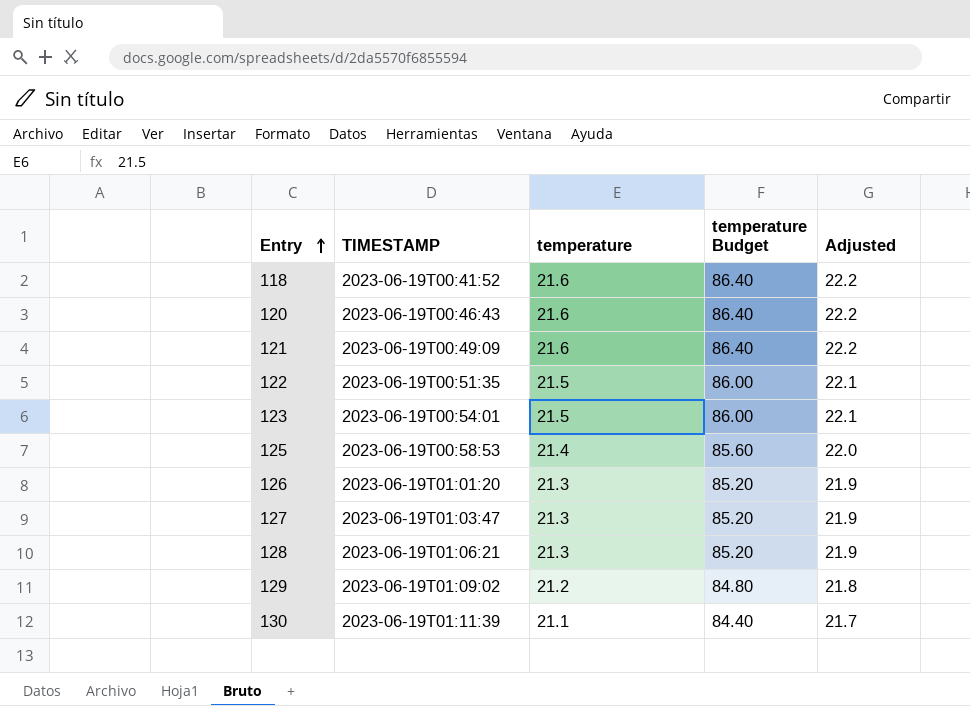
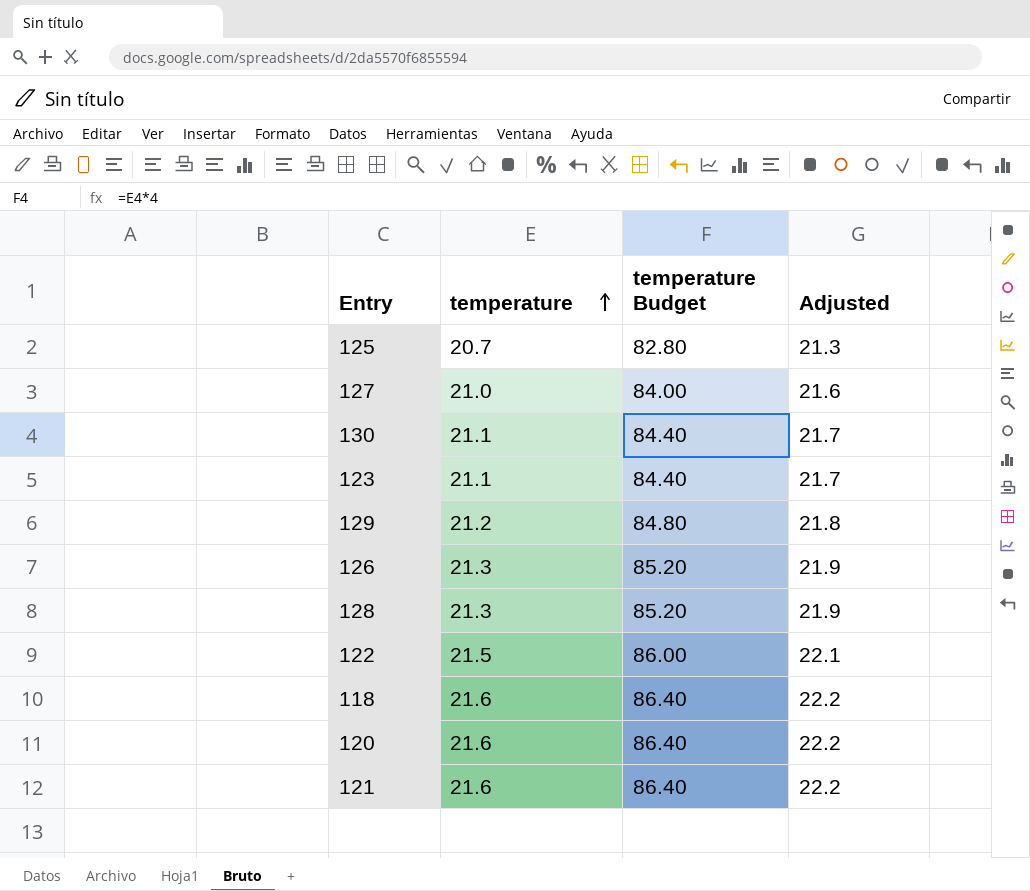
row order: Entry ascending -> temperature ascending
column TIMESTAMP | position: 2 -> none
125 | temperature: 21.4 -> 20.7
125 | temperature Budget: 85.60 -> 82.80
125 | Adjusted: 22.0 -> 21.3
127 | temperature: 21.3 -> 21.0
127 | temperature Budget: 85.20 -> 84.00
127 | Adjusted: 21.9 -> 21.6
123 | temperature: 21.5 -> 21.1
123 | temperature Budget: 86.00 -> 84.40
123 | Adjusted: 22.1 -> 21.7

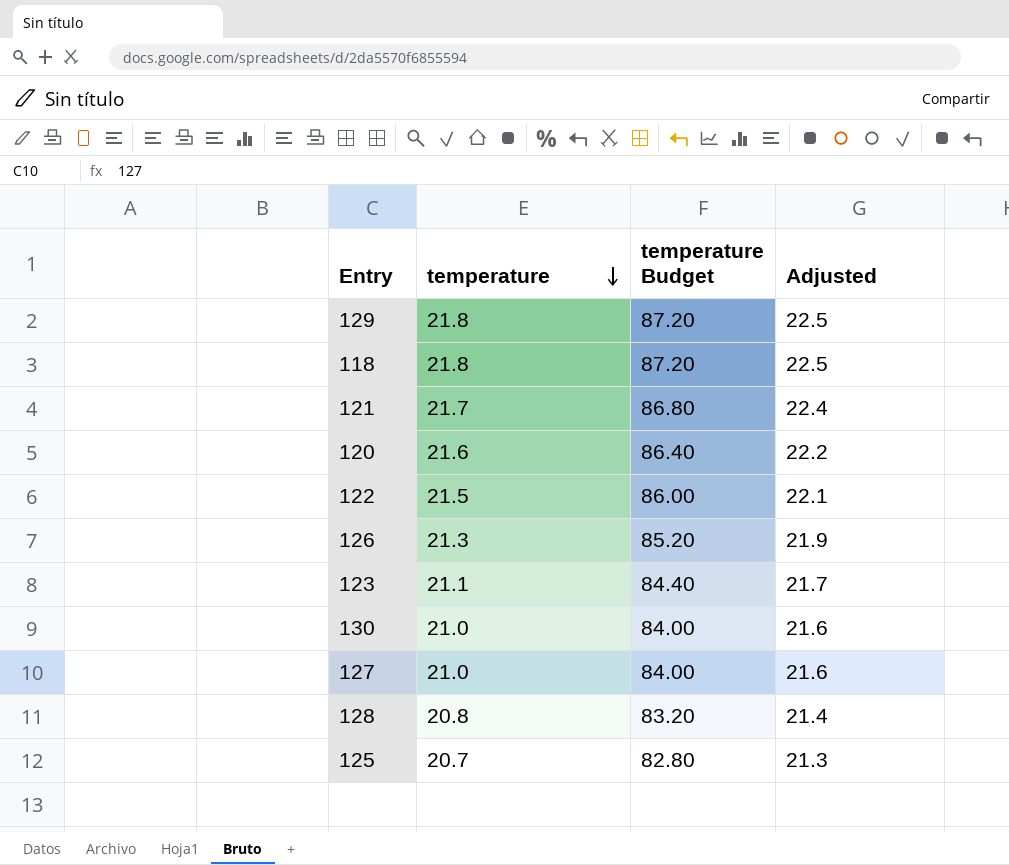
row order: temperature ascending -> temperature descending
129 | temperature: 21.2 -> 21.8
129 | temperature Budget: 84.80 -> 87.20
129 | Adjusted: 21.8 -> 22.5
118 | temperature: 21.6 -> 21.8
118 | temperature Budget: 86.40 -> 87.20
118 | Adjusted: 22.2 -> 22.5
121 | temperature: 21.6 -> 21.7
121 | temperature Budget: 86.40 -> 86.80
121 | Adjusted: 22.2 -> 22.4
130 | temperature: 21.1 -> 21.0
130 | temperature Budget: 84.40 -> 84.00
130 | Adjusted: 21.7 -> 21.6
128 | temperature: 21.3 -> 20.8
128 | temperature Budget: 85.20 -> 83.20
128 | Adjusted: 21.9 -> 21.4

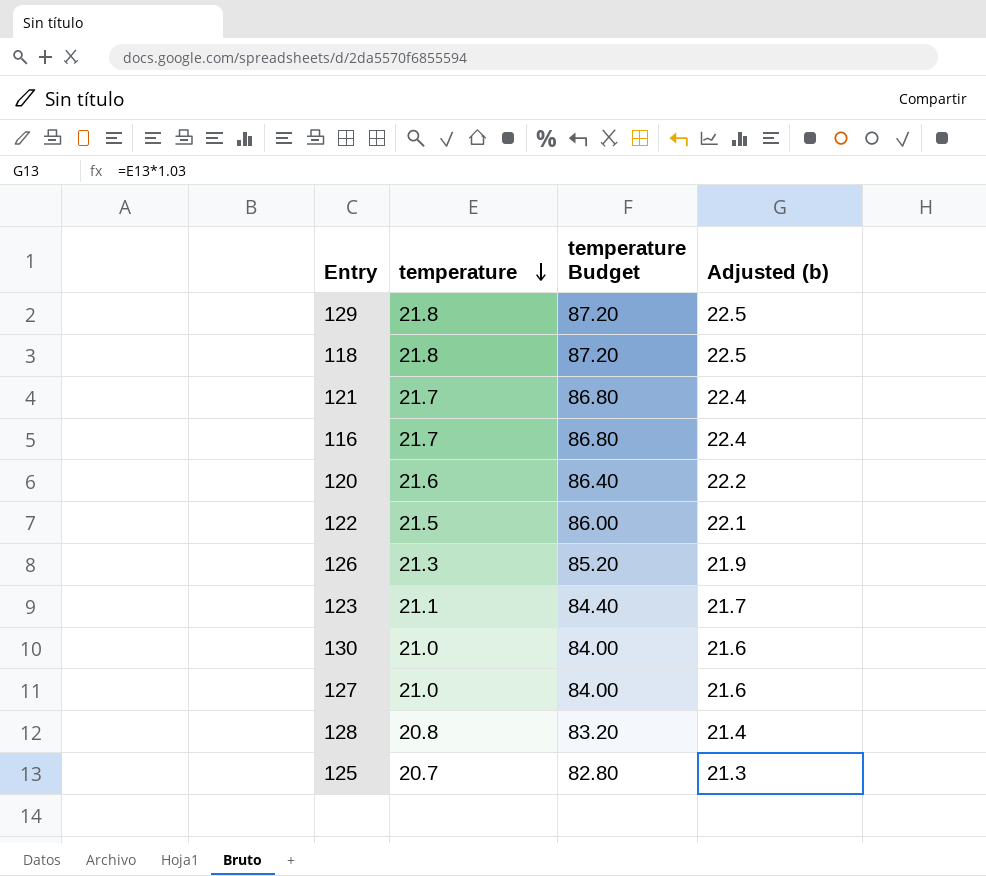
column name: Adjusted -> Adjusted (b)
row 116: none -> 21.7 | 86.80 | 22.4

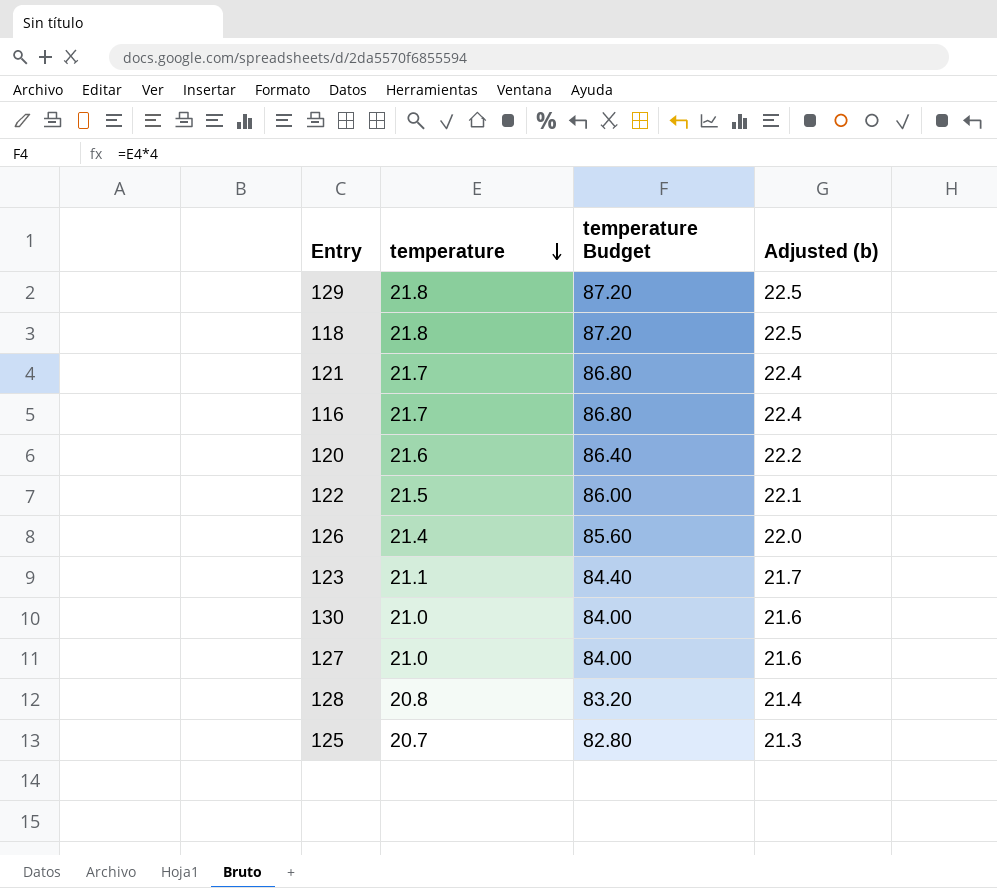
126 | temperature: 21.3 -> 21.4
126 | temperature Budget: 85.20 -> 85.60
126 | Adjusted (b): 21.9 -> 22.0

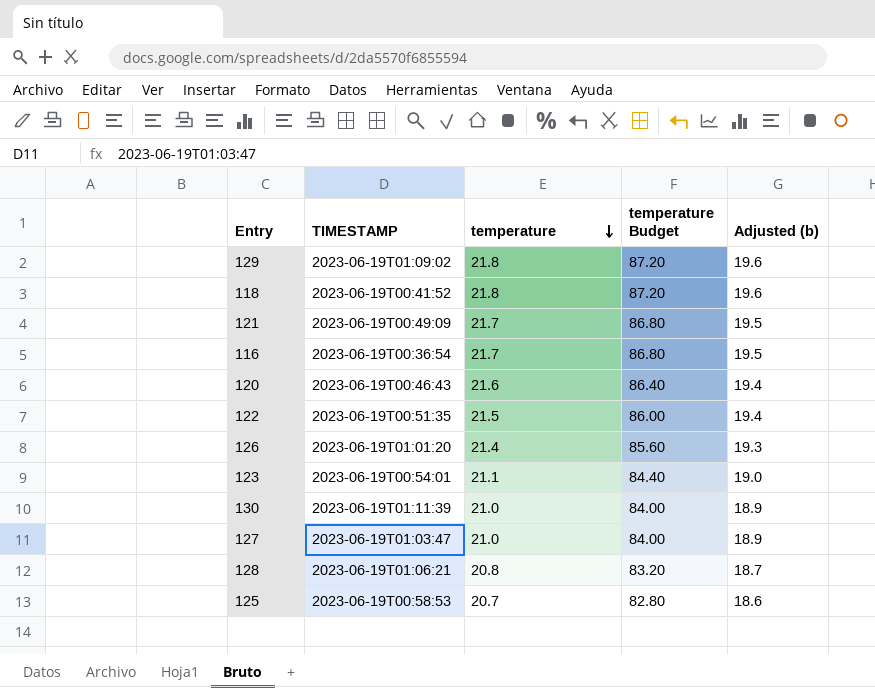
column TIMESTAMP | position: none -> 2
column Adjusted (b) | formula: [temperature] * 1.03 -> [temperature] * 0.9

